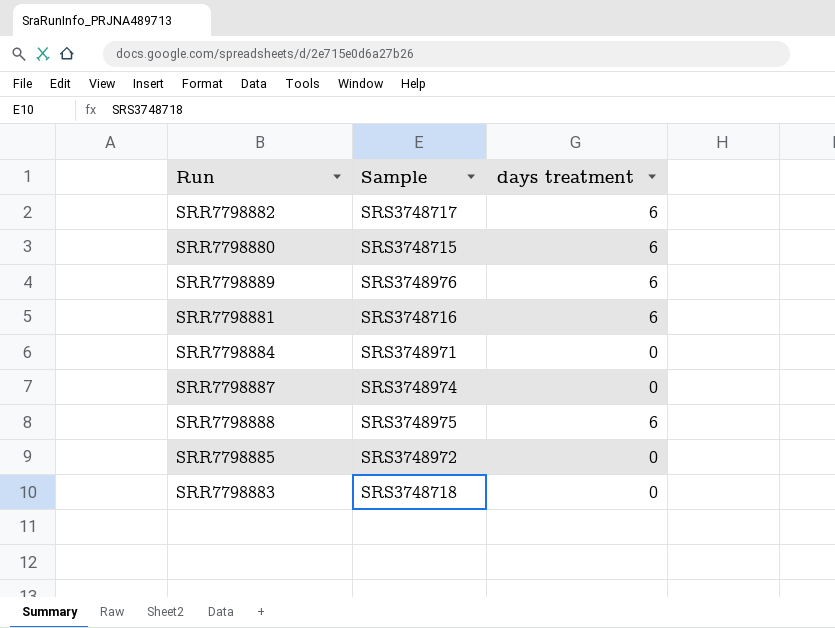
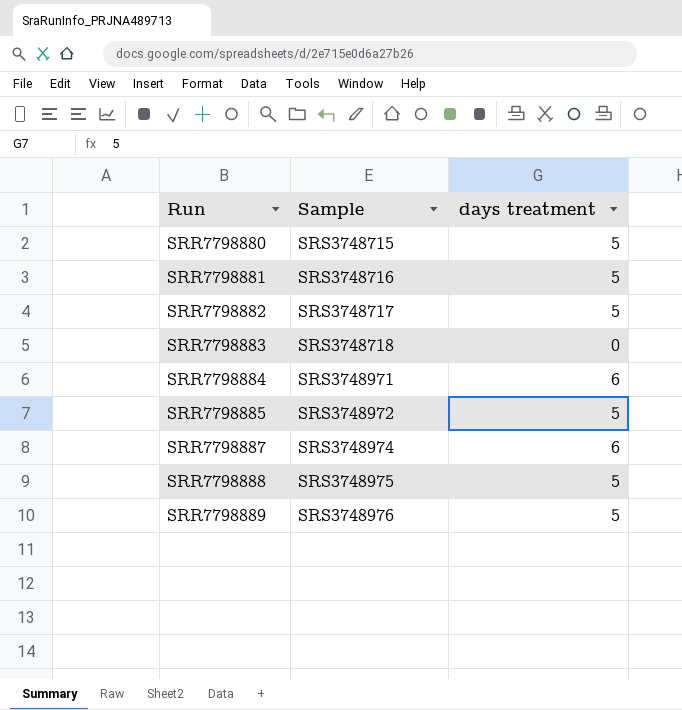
row order: none -> Run ascending
SRR7798880 | days treatment: 6 -> 5
SRR7798881 | days treatment: 6 -> 5
SRR7798882 | days treatment: 6 -> 5
SRR7798884 | days treatment: 0 -> 6
SRR7798885 | days treatment: 0 -> 5
SRR7798887 | days treatment: 0 -> 6
SRR7798888 | days treatment: 6 -> 5
SRR7798889 | days treatment: 6 -> 5

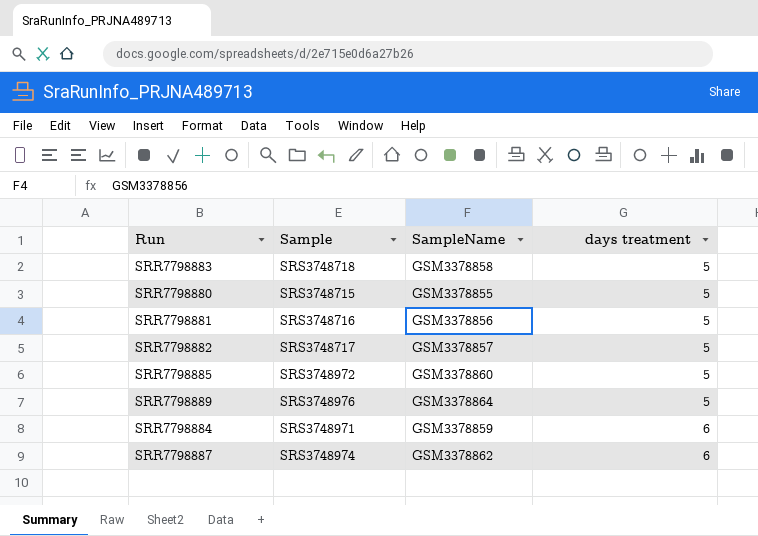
row order: Run ascending -> days treatment ascending
column SampleName | position: none -> 3
row SRR7798888: SRS3748975 | 5 -> none
SRR7798883 | days treatment: 0 -> 5

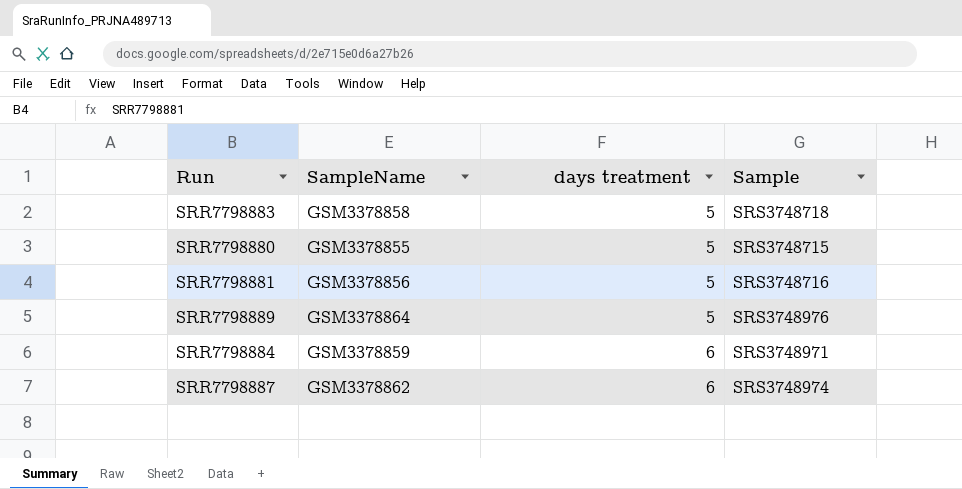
column Sample | position: 2 -> 4
row SRR7798882: SRS3748717 | GSM3378857 | 5 -> none
row SRR7798885: SRS3748972 | GSM3378860 | 5 -> none

